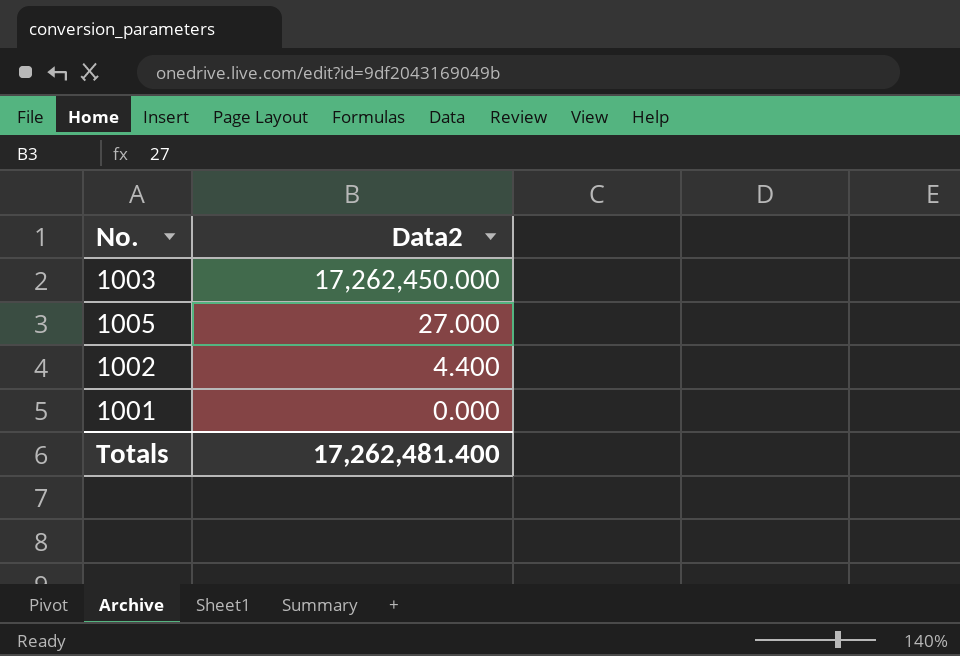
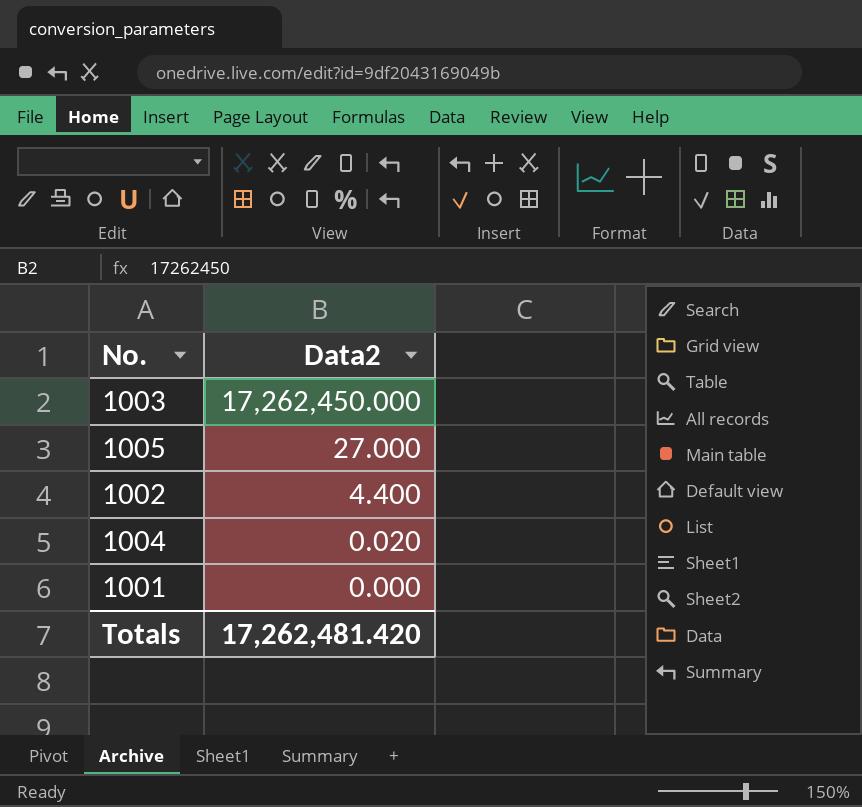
row 1004: none -> 0.020
Totals | Data2: 17,262,481.400 -> 17,262,481.420

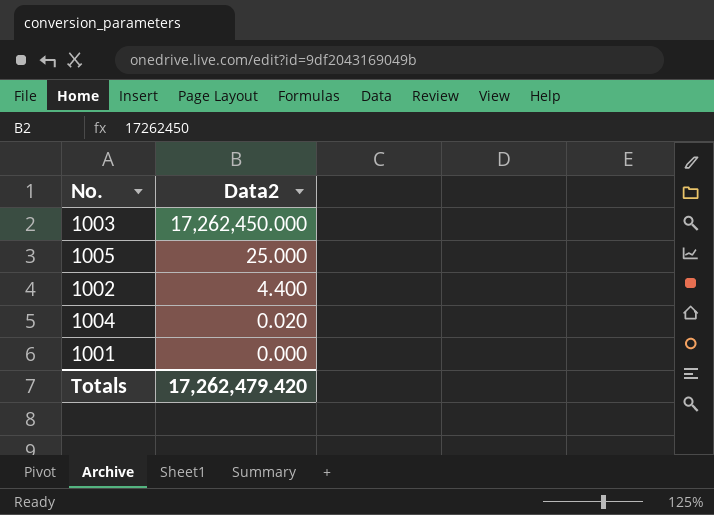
1005 | Data2: 27.000 -> 25.000
Totals | Data2: 17,262,481.420 -> 17,262,479.420

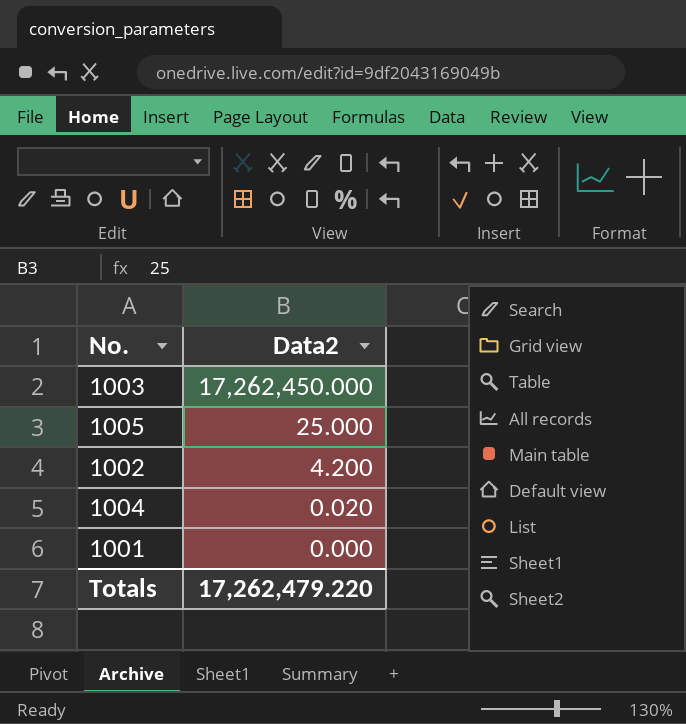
1002 | Data2: 4.400 -> 4.200
Totals | Data2: 17,262,479.420 -> 17,262,479.220

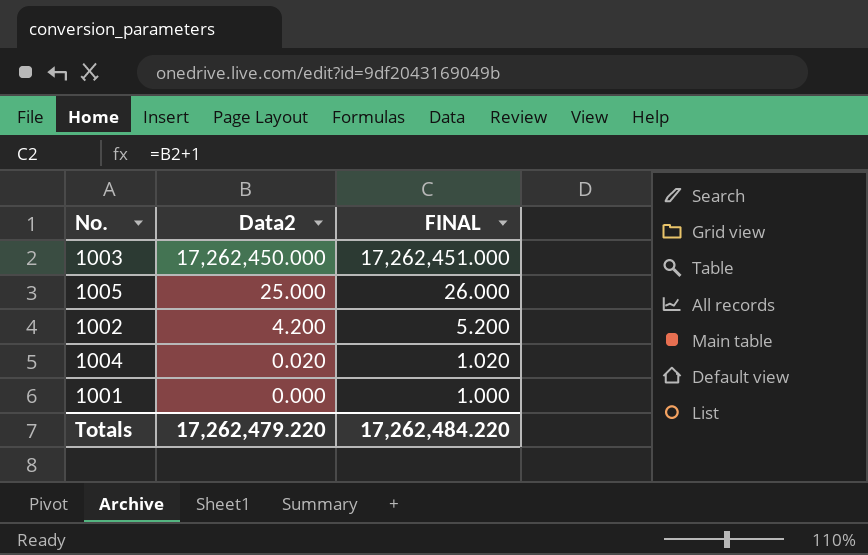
column FINAL | formula: none -> [Data2] + 1

